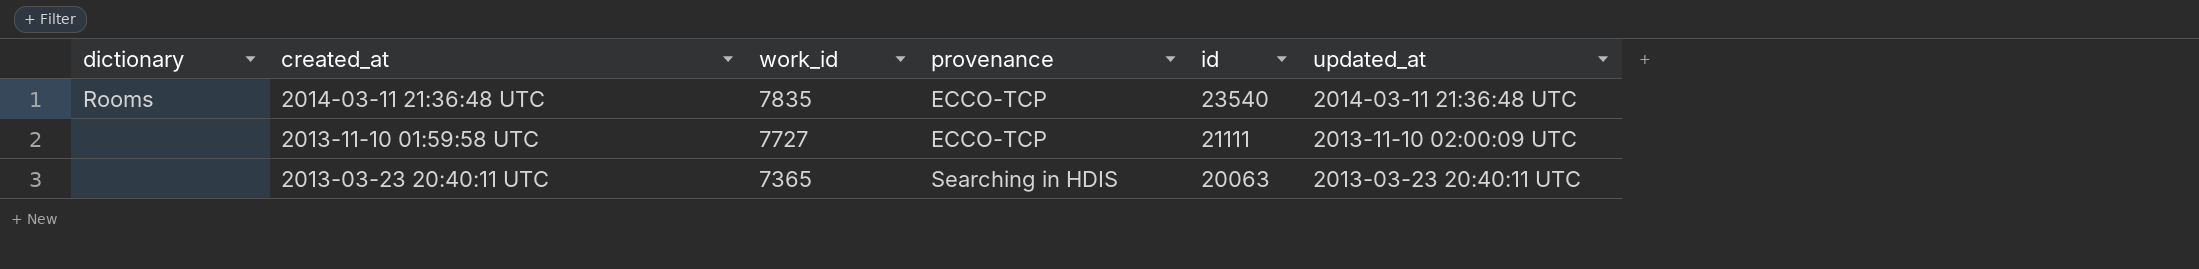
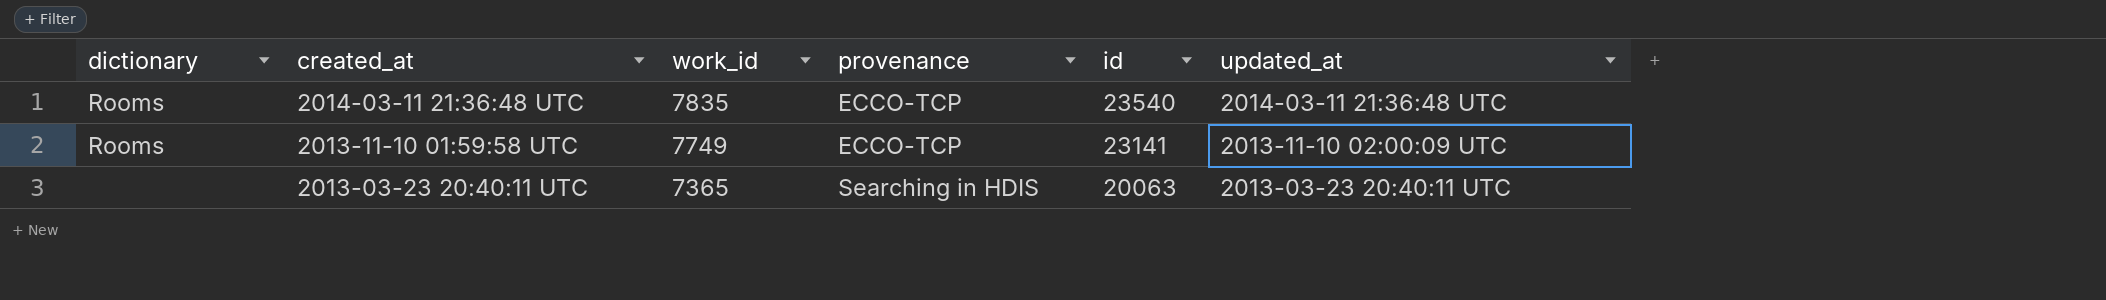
2013-11-10 01:59:58 UTC | dictionary: none -> Rooms
2013-11-10 01:59:58 UTC | work_id: 7727 -> 7749
2013-11-10 01:59:58 UTC | id: 21111 -> 23141

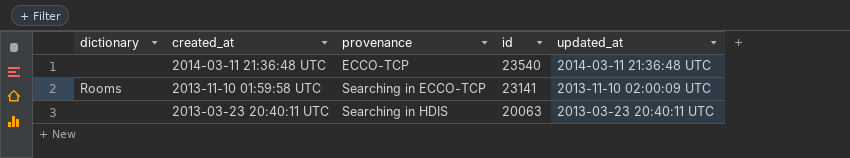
column work_id | position: 3 -> none
2014-03-11 21:36:48 UTC | dictionary: Rooms -> none
2013-11-10 01:59:58 UTC | provenance: ECCO-TCP -> Searching in ECCO-TCP

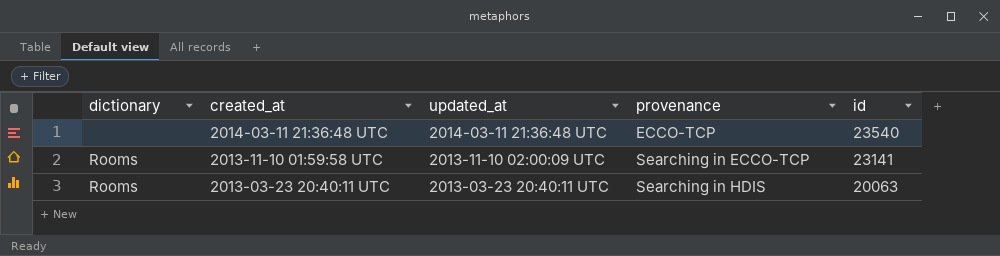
column updated_at | position: 5 -> 3
2013-03-23 20:40:11 UTC | dictionary: none -> Rooms

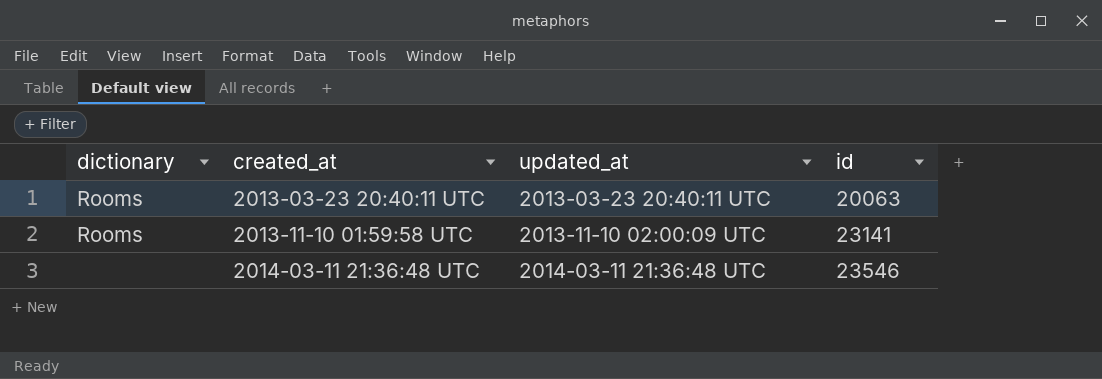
row order: created_at descending -> created_at ascending
column provenance | position: 4 -> none
2014-03-11 21:36:48 UTC | id: 23540 -> 23546

